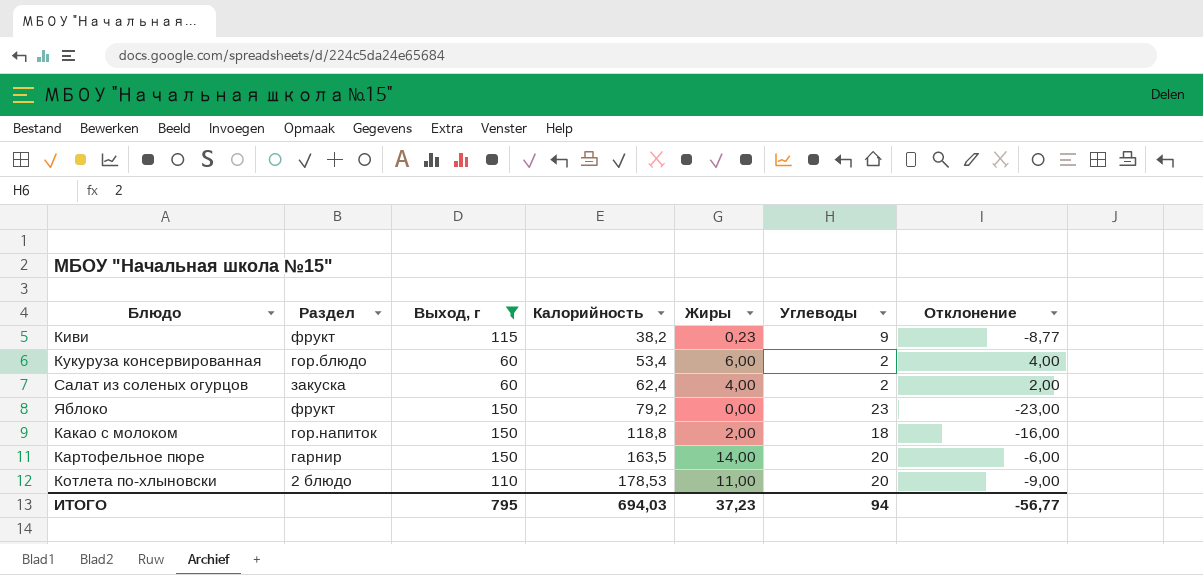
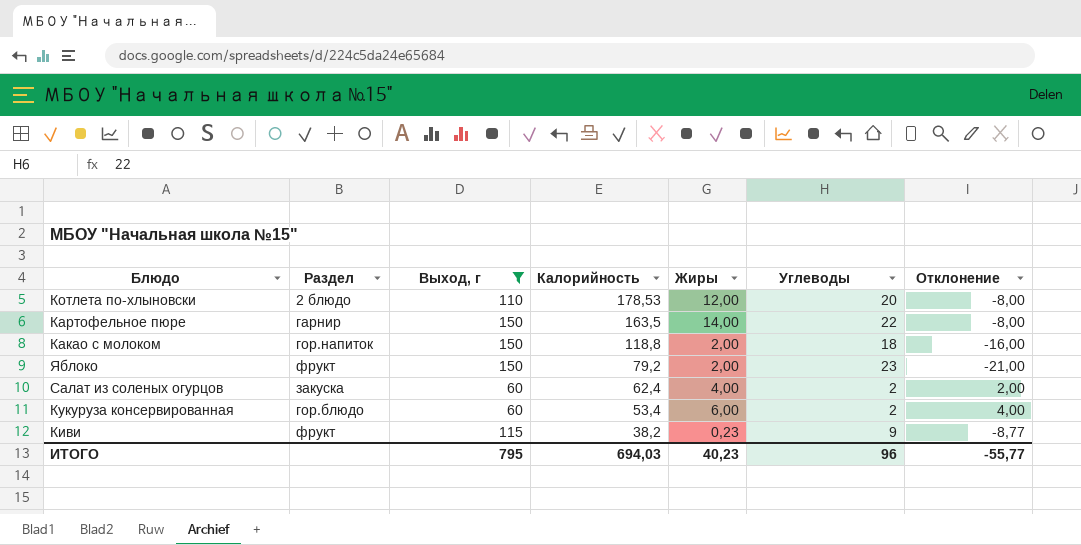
row order: Калорийность ascending -> Калорийность descending
Котлета по-хлыновски | Жиры: 11,00 -> 12,00
Котлета по-хлыновски | Отклонение: -9,00 -> -8,00
Картофельное пюре | Углеводы: 20 -> 22
Картофельное пюре | Отклонение: -6,00 -> -8,00
Яблоко | Жиры: 0,00 -> 2,00
Яблоко | Отклонение: -23,00 -> -21,00
ИТОГО | Жиры: 37,23 -> 40,23
ИТОГО | Углеводы: 94 -> 96
ИТОГО | Отклонение: -56,77 -> -55,77

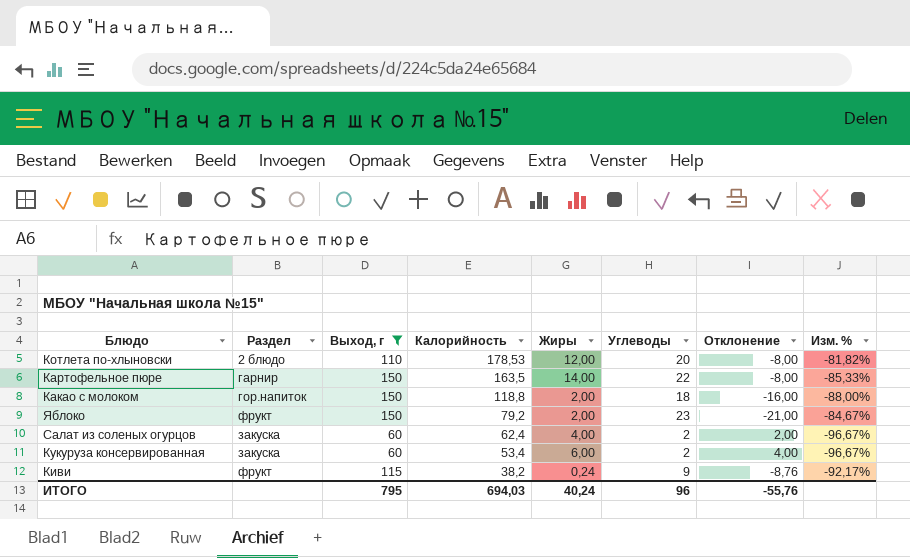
column Изм. % | formula: none -> ([Углеводы] - [Выход, г]) / [Выход, г]
Кукуруза консервированная | Раздел: гор.блюдо -> закуска
Киви | Жиры: 0,23 -> 0,24
Киви | Отклонение: -8,77 -> -8,76
ИТОГО | Жиры: 40,23 -> 40,24
ИТОГО | Отклонение: -55,77 -> -55,76

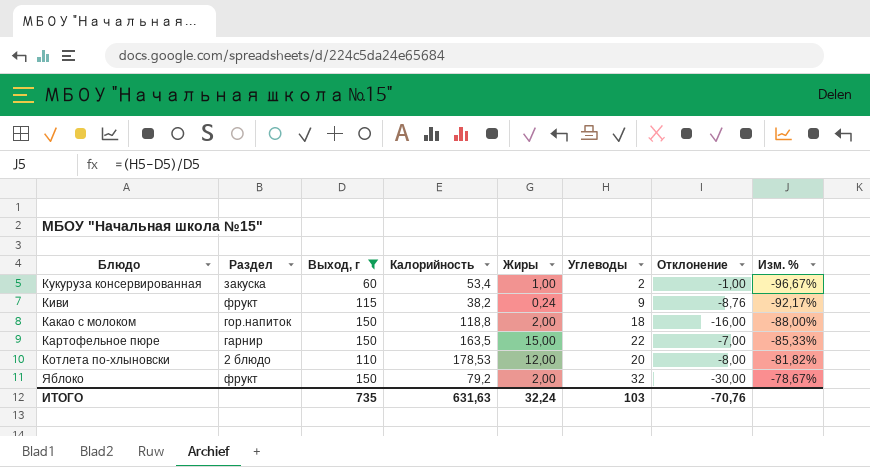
row order: Калорийность descending -> Изм. % ascending
row Салат из соленых огурцов: закуска | 60 | 62,4 | 4,00 | 2 | 2,00 | -96,67% -> none
Кукуруза консервированная | Жиры: 6,00 -> 1,00
Кукуруза консервированная | Отклонение: 4,00 -> -1,00
Картофельное пюре | Жиры: 14,00 -> 15,00
Картофельное пюре | Отклонение: -8,00 -> -7,00
Яблоко | Углеводы: 23 -> 32
Яблоко | Отклонение: -21,00 -> -30,00
Яблоко | Изм. %: -84,67% -> -78,67%
ИТОГО | Выход, г: 795 -> 735
ИТОГО | Калорийность: 694,03 -> 631,63
ИТОГО | Жиры: 40,24 -> 32,24
ИТОГО | Углеводы: 96 -> 103
ИТОГО | Отклонение: -55,76 -> -70,76

